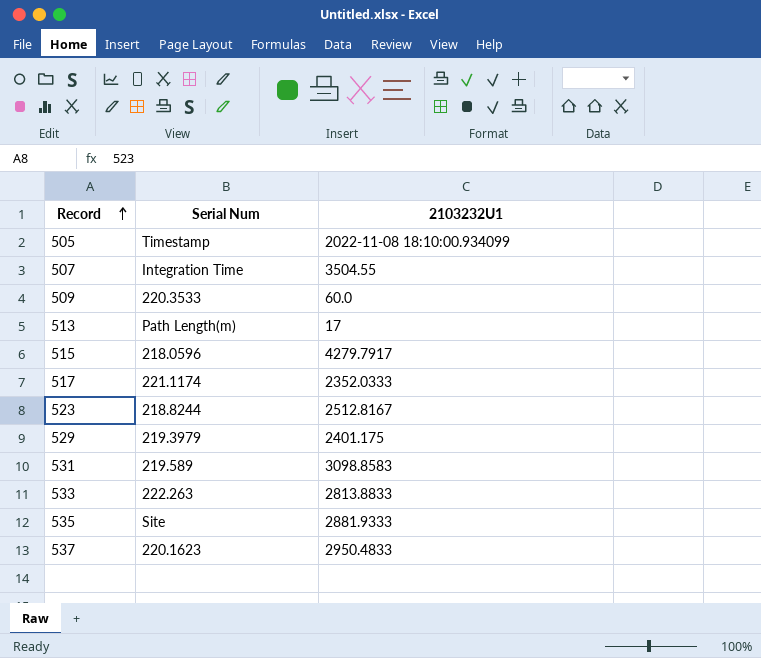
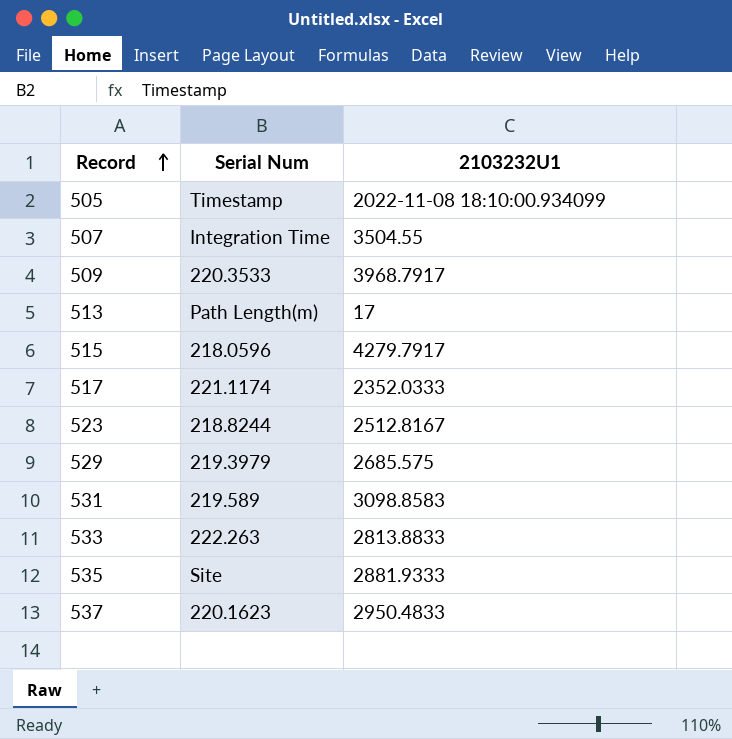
509 | 2103232U1: 60.0 -> 3968.7917
529 | 2103232U1: 2401.175 -> 2685.575

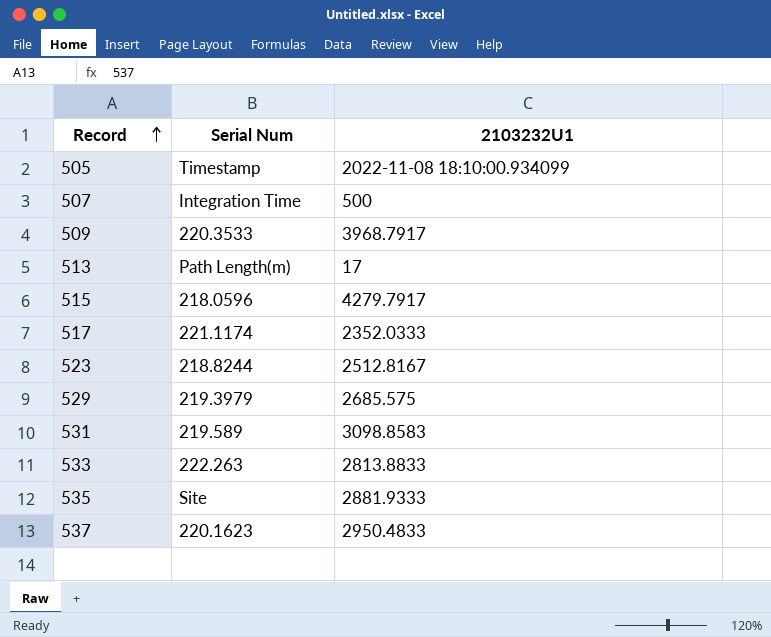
507 | 2103232U1: 3504.55 -> 500

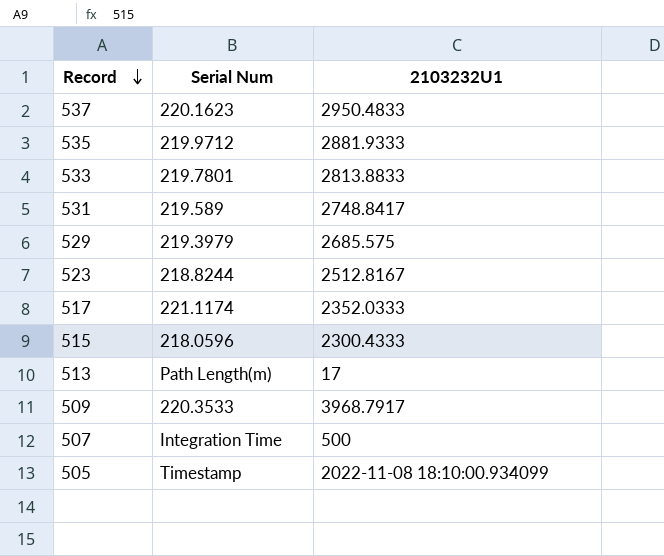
row order: Record ascending -> Record descending
535 | Serial Num: Site -> 219.9712
533 | Serial Num: 222.263 -> 219.7801
531 | 2103232U1: 3098.8583 -> 2748.8417
515 | 2103232U1: 4279.7917 -> 2300.4333

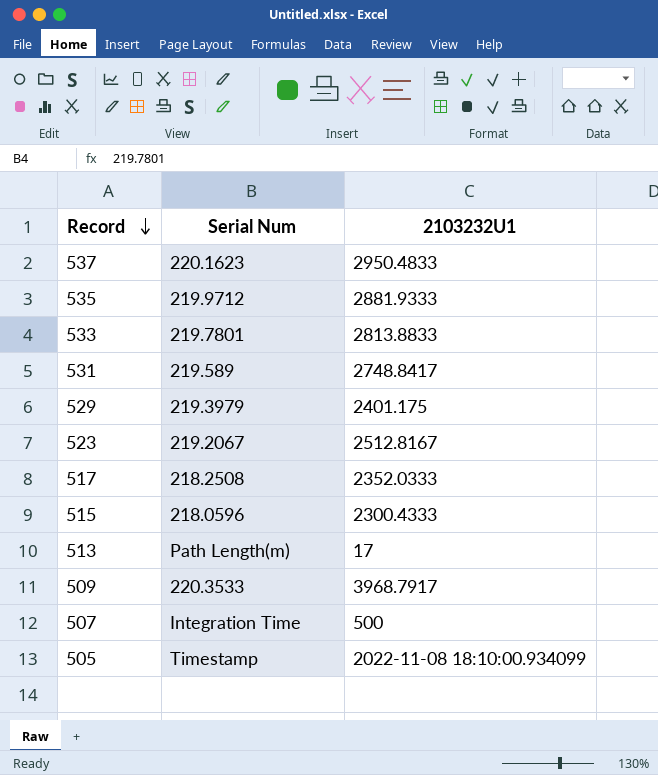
529 | 2103232U1: 2685.575 -> 2401.175
523 | Serial Num: 218.8244 -> 219.2067
517 | Serial Num: 221.1174 -> 218.2508

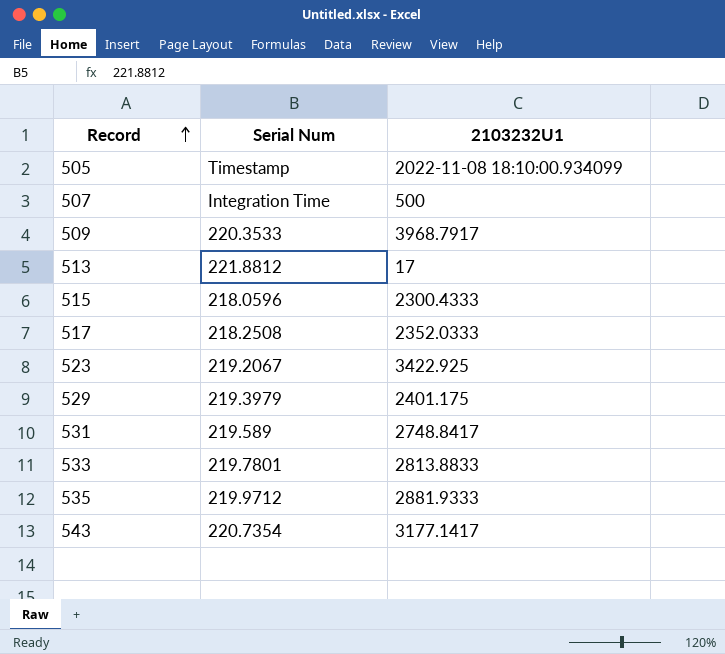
row order: Record descending -> Record ascending
row 537: 220.1623 | 2950.4833 -> none
513 | Serial Num: Path Length(m) -> 221.8812
523 | 2103232U1: 2512.8167 -> 3422.925
row 543: none -> 220.7354 | 3177.1417

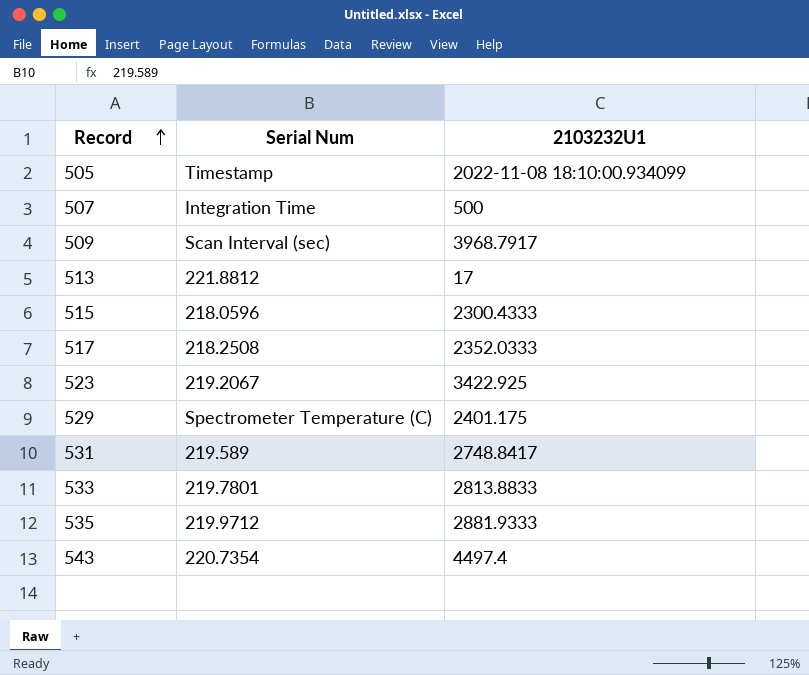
509 | Serial Num: 220.3533 -> Scan Interval (sec)
529 | Serial Num: 219.3979 -> Spectrometer Temperature (C)
543 | 2103232U1: 3177.1417 -> 4497.4

